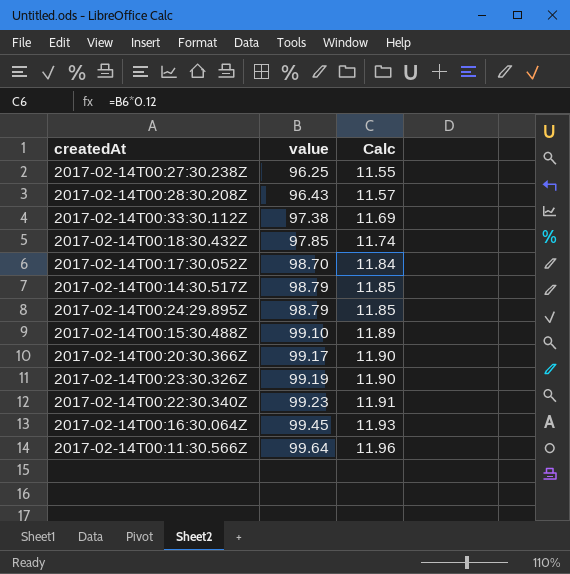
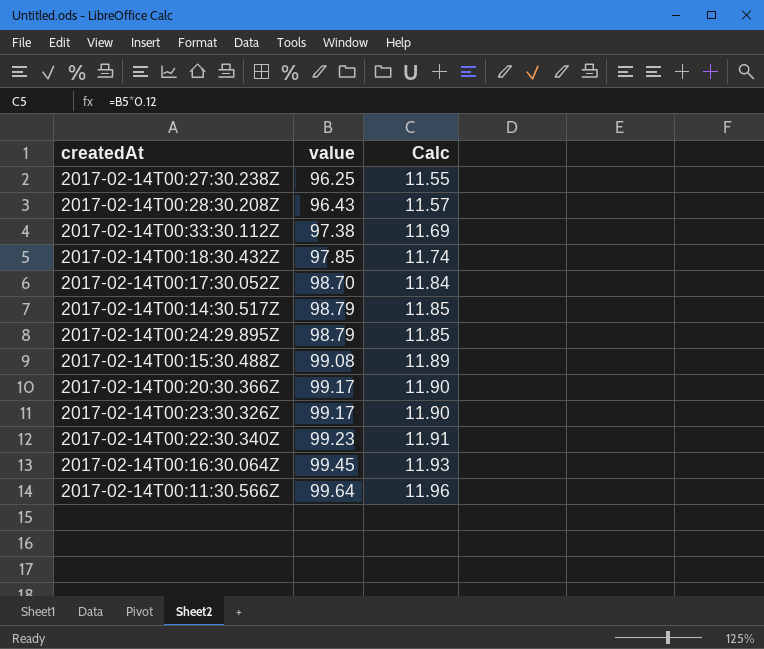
2017-02-14T00:15:30.488Z | value: 99.10 -> 99.08
2017-02-14T00:23:30.326Z | value: 99.19 -> 99.17

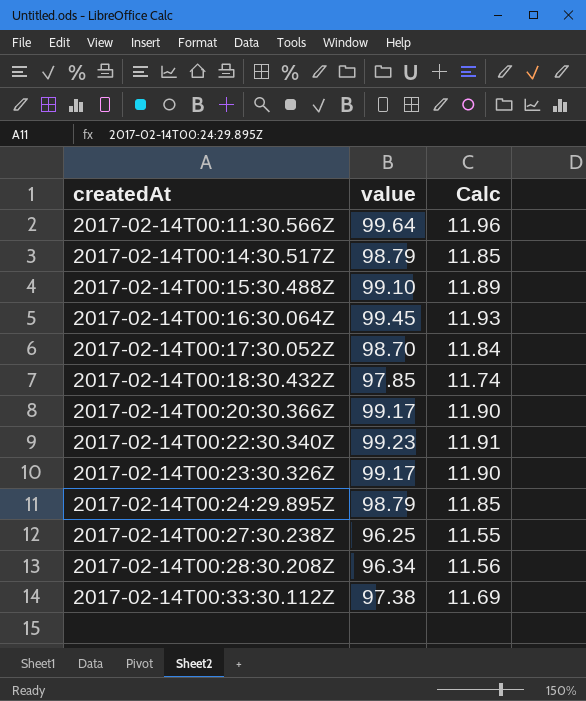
row order: value ascending -> createdAt ascending
2017-02-14T00:15:30.488Z | value: 99.08 -> 99.10
2017-02-14T00:28:30.208Z | value: 96.43 -> 96.34
2017-02-14T00:28:30.208Z | Calc: 11.57 -> 11.56

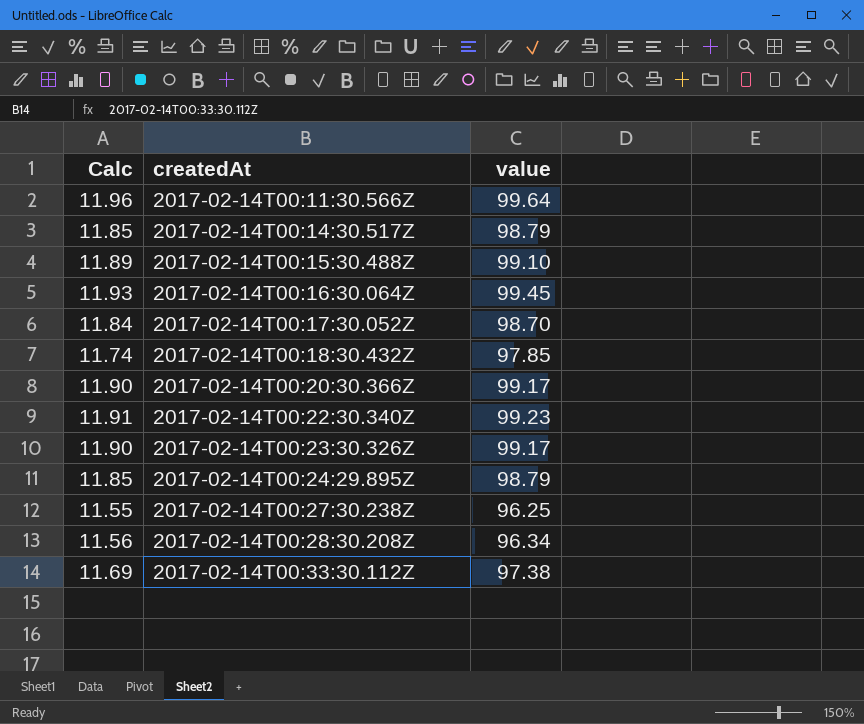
column Calc | position: 3 -> 1

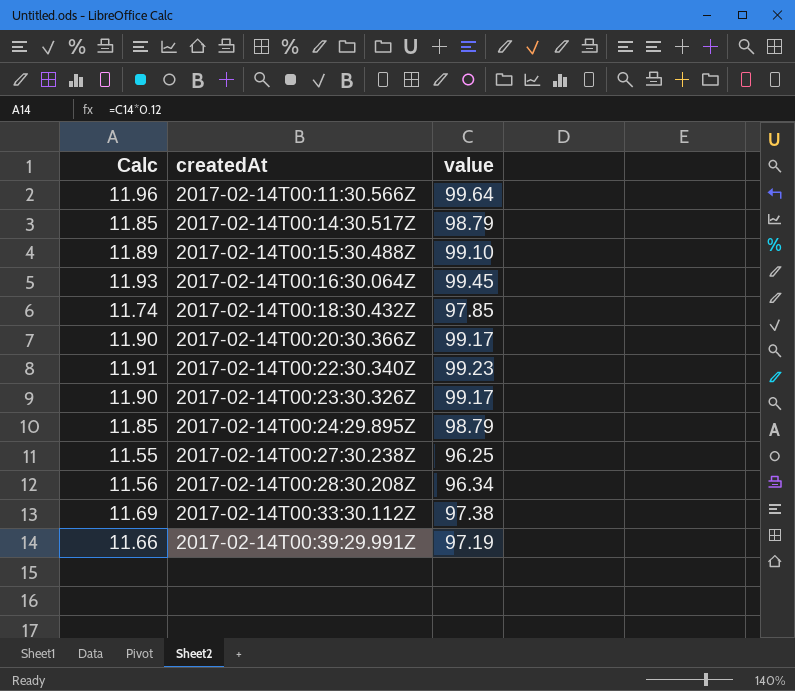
row 2017-02-14T00:17:30.052Z: 11.84 | 98.70 -> none
row 2017-02-14T00:39:29.991Z: none -> 11.66 | 97.19

